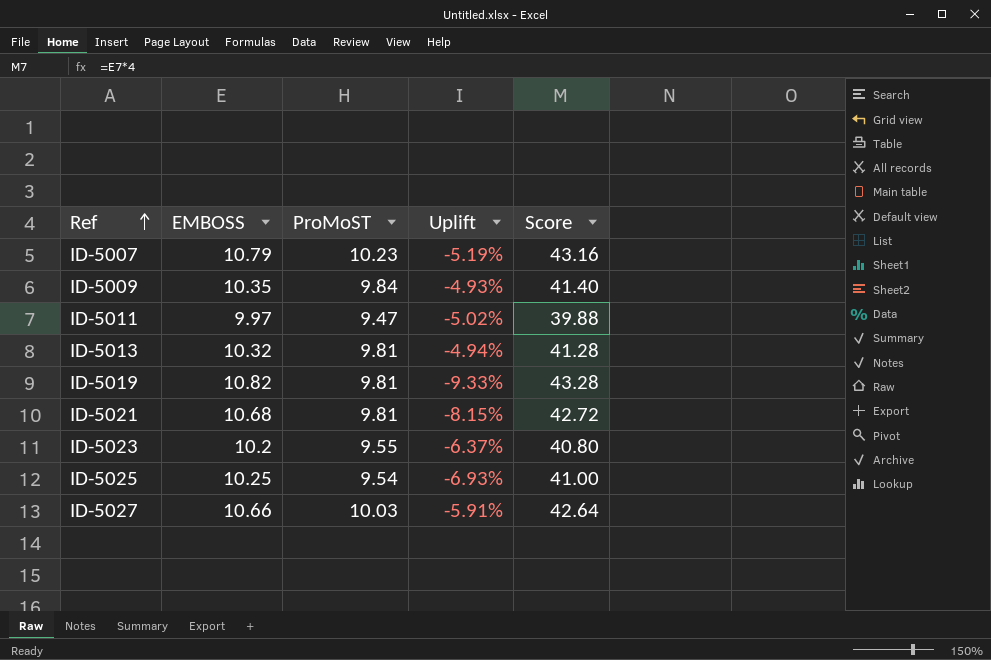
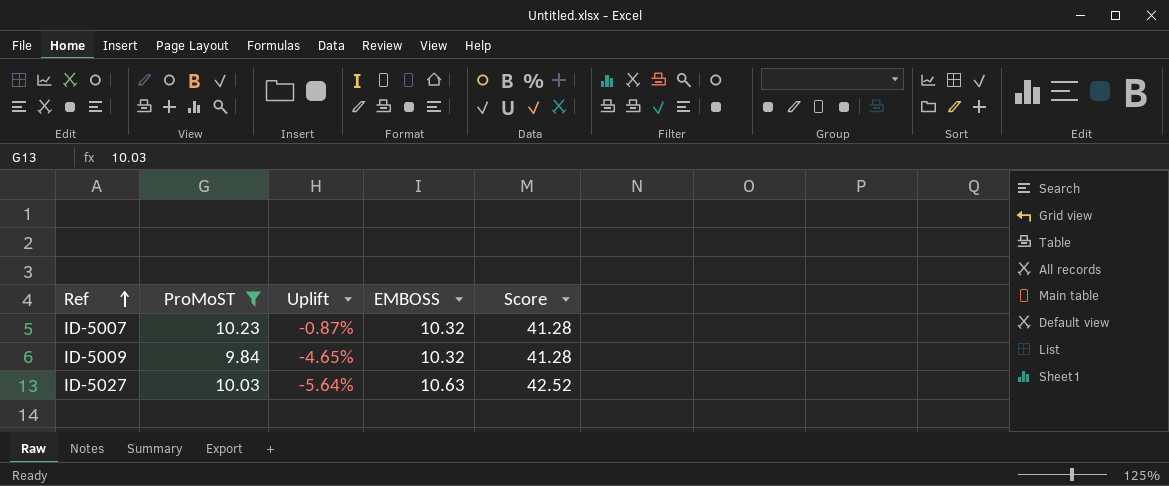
filter: none -> ProMoST >= 9.84
column EMBOSS | position: 2 -> 4
ID-5007 | Uplift: -5.19% -> -0.87%
ID-5007 | EMBOSS: 10.79 -> 10.32
ID-5007 | Score: 43.16 -> 41.28
ID-5009 | Uplift: -4.93% -> -4.65%
ID-5009 | EMBOSS: 10.35 -> 10.32
ID-5009 | Score: 41.40 -> 41.28
ID-5027 | Uplift: -5.91% -> -5.64%
ID-5027 | EMBOSS: 10.66 -> 10.63
ID-5027 | Score: 42.64 -> 42.52

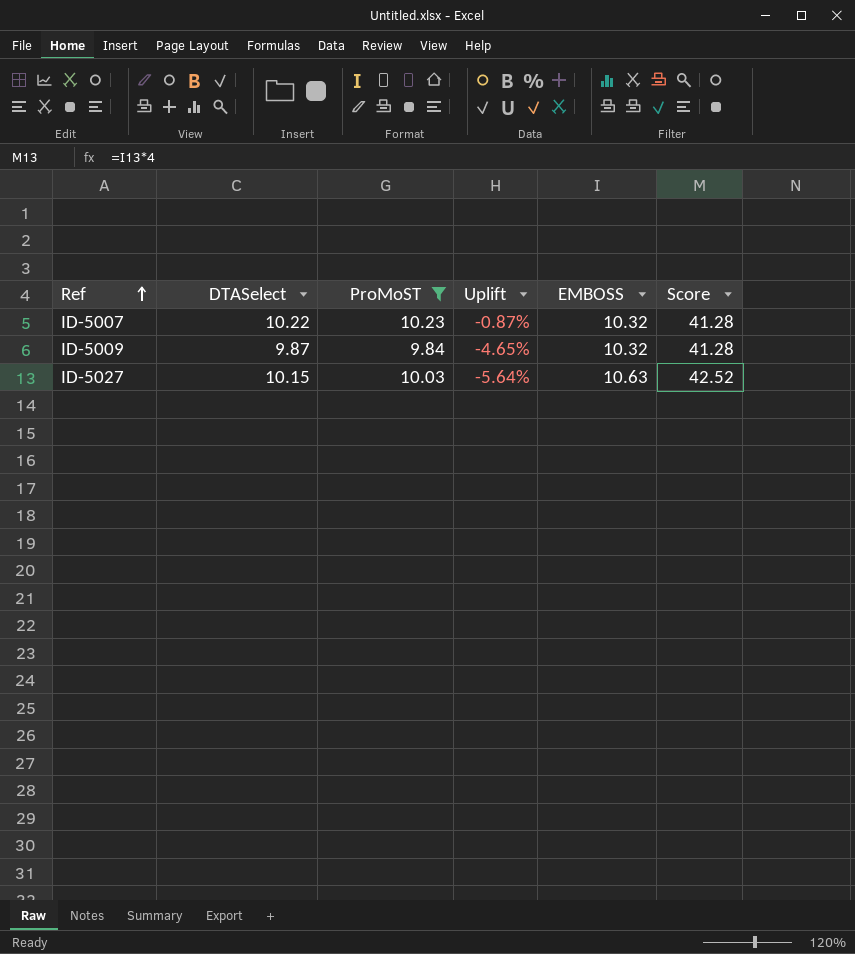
column DTASelect | position: none -> 2

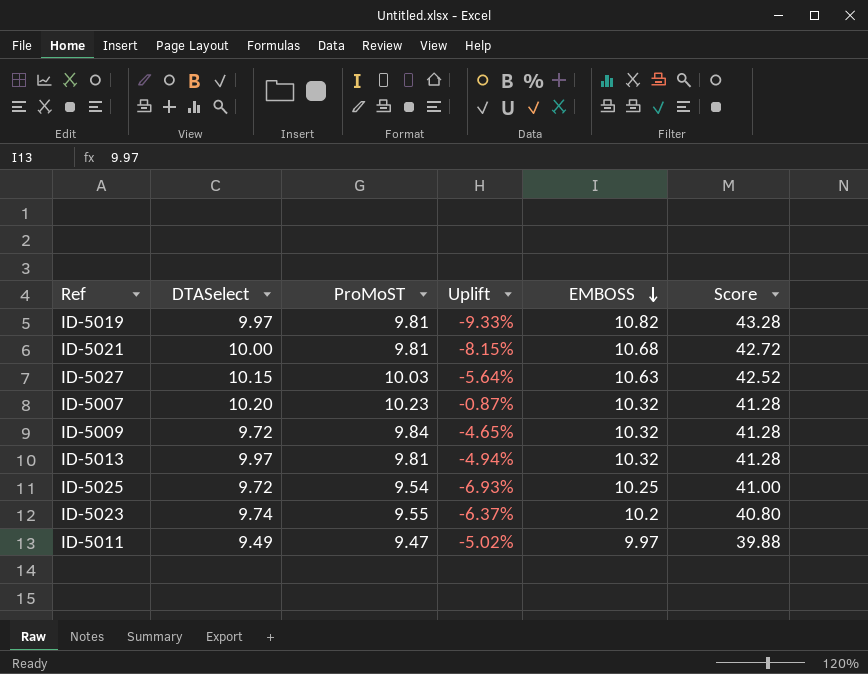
filter: ProMoST >= 9.84 -> none
row order: Ref ascending -> EMBOSS descending
ID-5007 | DTASelect: 10.22 -> 10.20
ID-5009 | DTASelect: 9.87 -> 9.72

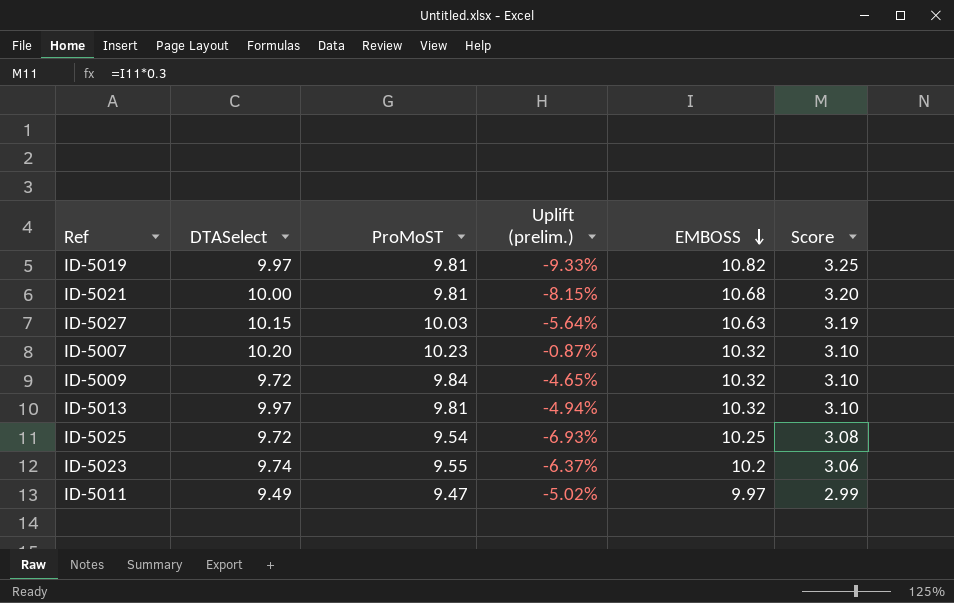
column name: Uplift -> Uplift (prelim.)
column Score | formula: [EMBOSS] * 4 -> [EMBOSS] * 0.3

